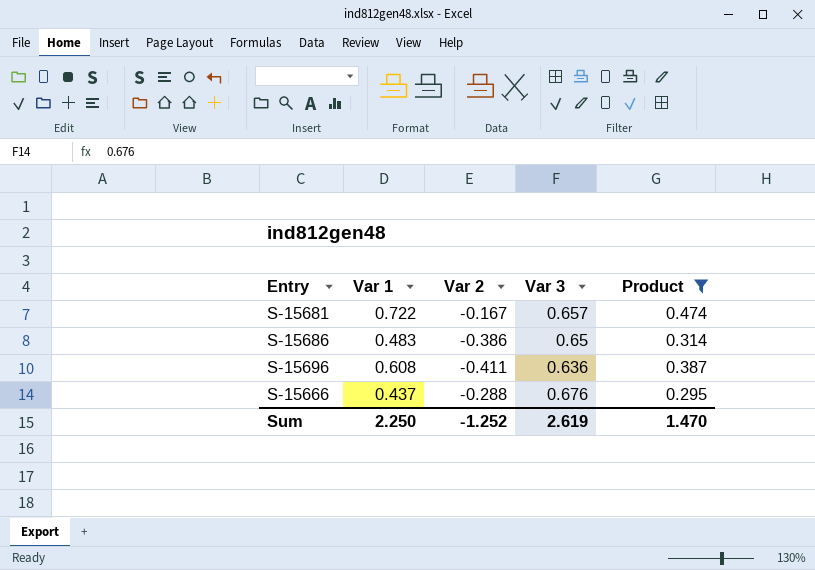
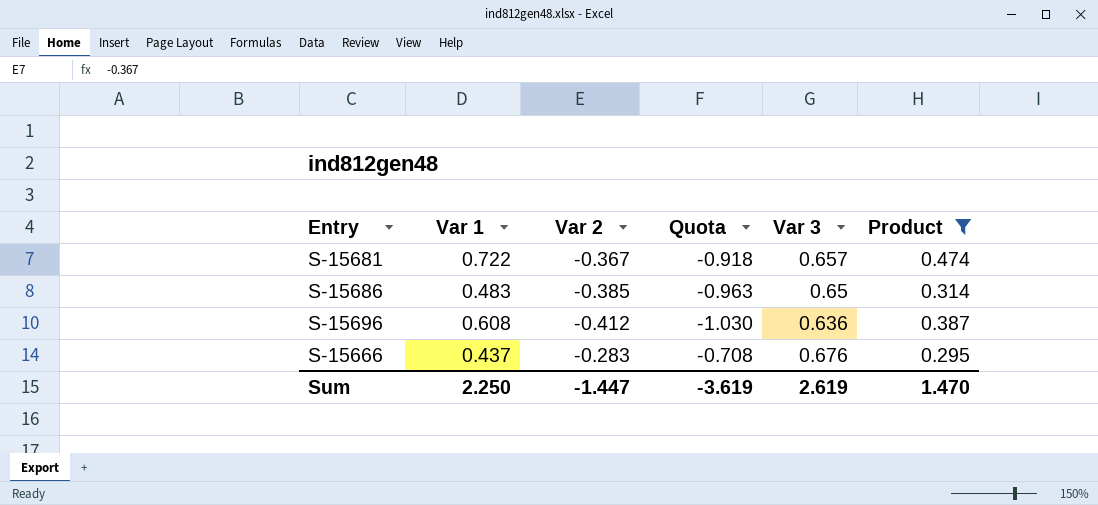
column Quota | formula: none -> [Var 2] * 2.5
S-15681 | Var 2: -0.167 -> -0.367
S-15686 | Var 2: -0.386 -> -0.385
S-15696 | Var 2: -0.411 -> -0.412
S-15666 | Var 2: -0.288 -> -0.283
Sum | Var 2: -1.252 -> -1.447

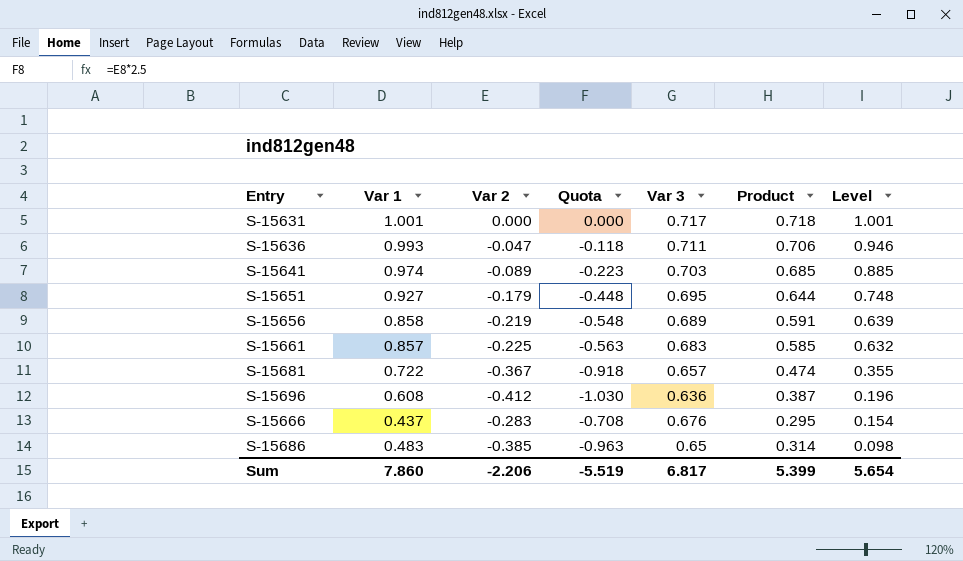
filter: Product <= 0.474 -> none
row order: none -> Level descending
column Level | formula: none -> [Var 1] + [Var 2]
Sum | Var 1: 2.250 -> 7.860
Sum | Var 2: -1.447 -> -2.206
Sum | Quota: -3.619 -> -5.519
Sum | Var 3: 2.619 -> 6.817
Sum | Product: 1.470 -> 5.399

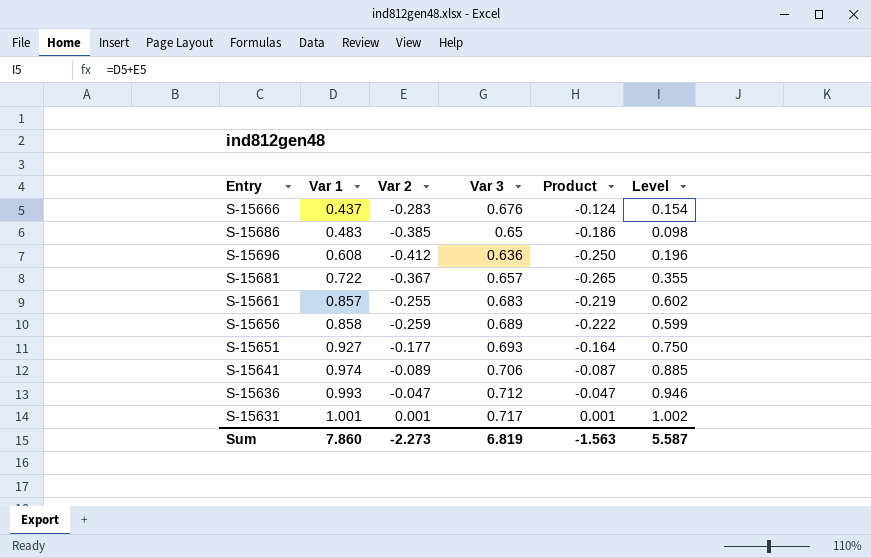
row order: Level descending -> Var 1 ascending
column Quota | formula: [Var 2] * 2.5 -> none
column Product | formula: [Var 1] * [Var 3] -> [Var 1] * [Var 2]
S-15661 | Var 2: -0.225 -> -0.255
S-15661 | Level: 0.632 -> 0.602
S-15656 | Var 2: -0.219 -> -0.259
S-15656 | Level: 0.639 -> 0.599
S-15651 | Var 2: -0.179 -> -0.177
S-15651 | Var 3: 0.695 -> 0.693
S-15651 | Level: 0.748 -> 0.750
S-15641 | Var 3: 0.703 -> 0.706
S-15636 | Var 3: 0.711 -> 0.712
S-15631 | Var 2: 0.000 -> 0.001
S-15631 | Level: 1.001 -> 1.002
Sum | Var 2: -2.206 -> -2.273
Sum | Var 3: 6.817 -> 6.819
Sum | Product: 5.399 -> -1.563
Sum | Level: 5.654 -> 5.587

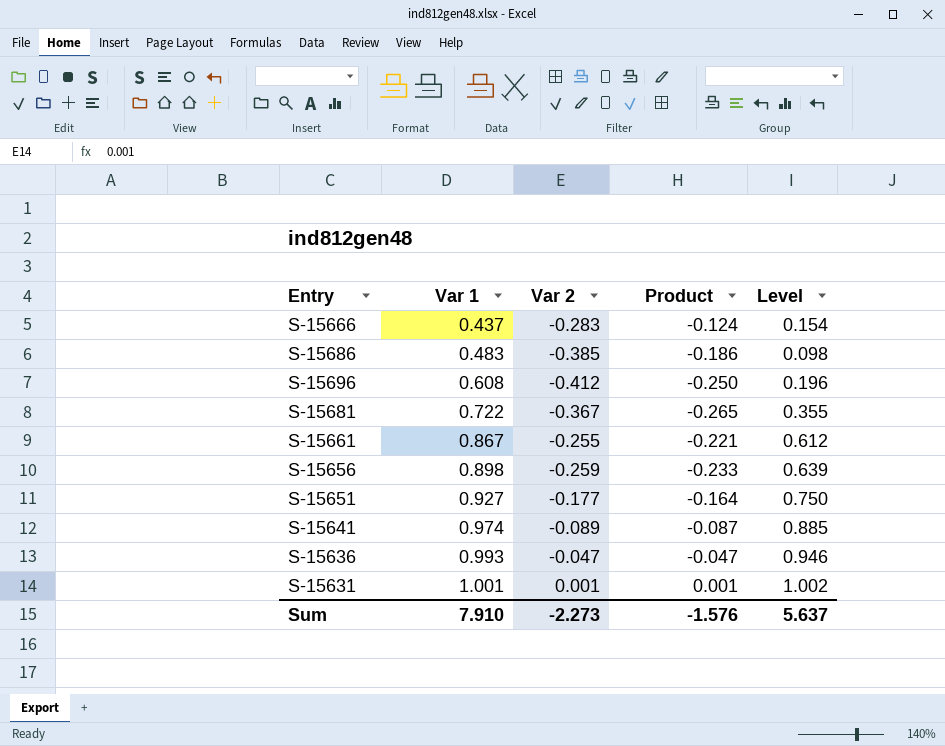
column Var 3 | position: 4 -> none
S-15661 | Var 1: 0.857 -> 0.867
S-15661 | Product: -0.219 -> -0.221
S-15661 | Level: 0.602 -> 0.612
S-15656 | Var 1: 0.858 -> 0.898
S-15656 | Product: -0.222 -> -0.233
S-15656 | Level: 0.599 -> 0.639
Sum | Var 1: 7.860 -> 7.910
Sum | Product: -1.563 -> -1.576
Sum | Level: 5.587 -> 5.637

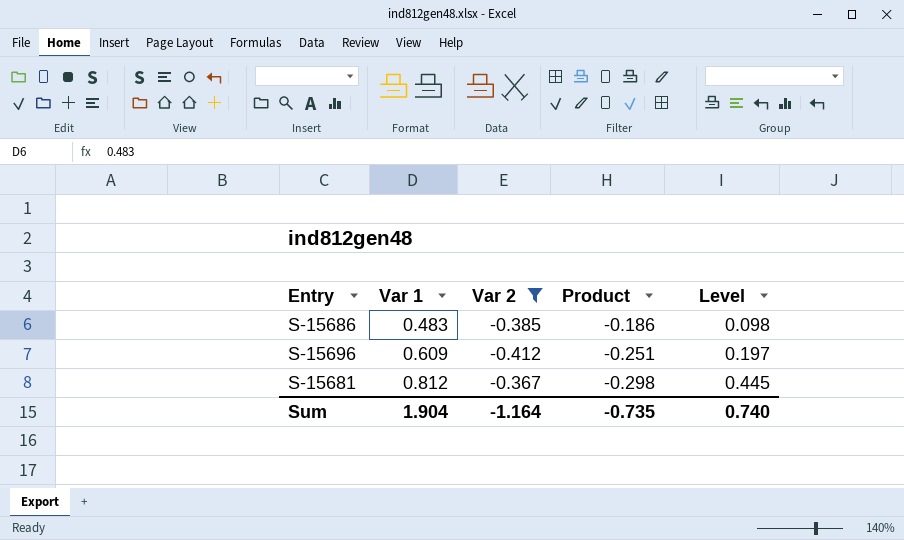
filter: none -> Var 2 <= -0.367
S-15696 | Var 1: 0.608 -> 0.609
S-15696 | Product: -0.250 -> -0.251
S-15696 | Level: 0.196 -> 0.197
S-15681 | Var 1: 0.722 -> 0.812
S-15681 | Product: -0.265 -> -0.298
S-15681 | Level: 0.355 -> 0.445
Sum | Var 1: 7.910 -> 1.904
Sum | Var 2: -2.273 -> -1.164
Sum | Product: -1.576 -> -0.735
Sum | Level: 5.637 -> 0.740

